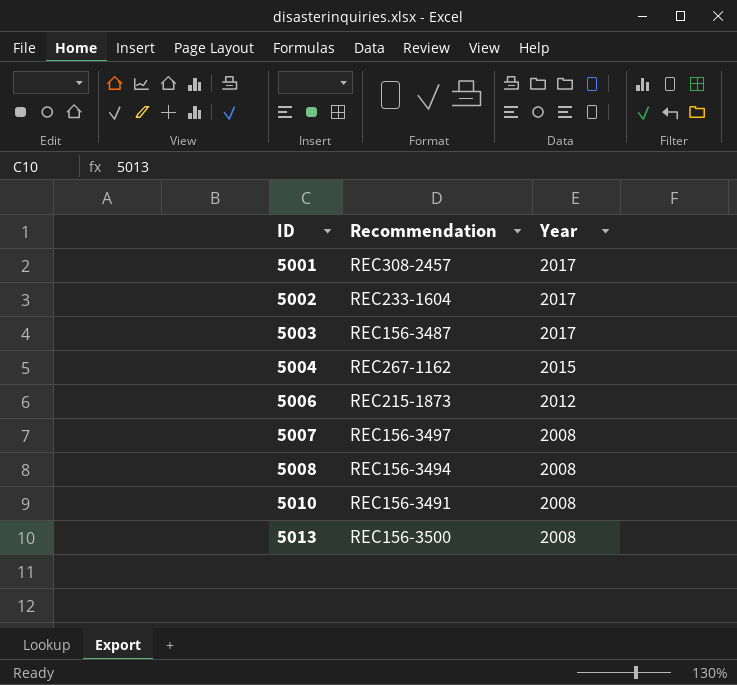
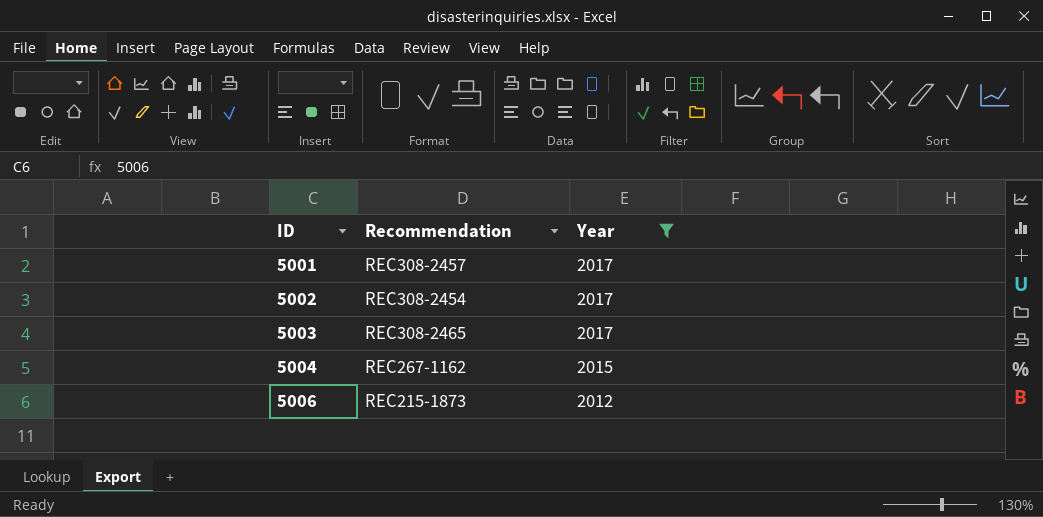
filter: none -> Year != 2008
5002 | Recommendation: REC233-1604 -> REC308-2454
5003 | Recommendation: REC156-3487 -> REC308-2465

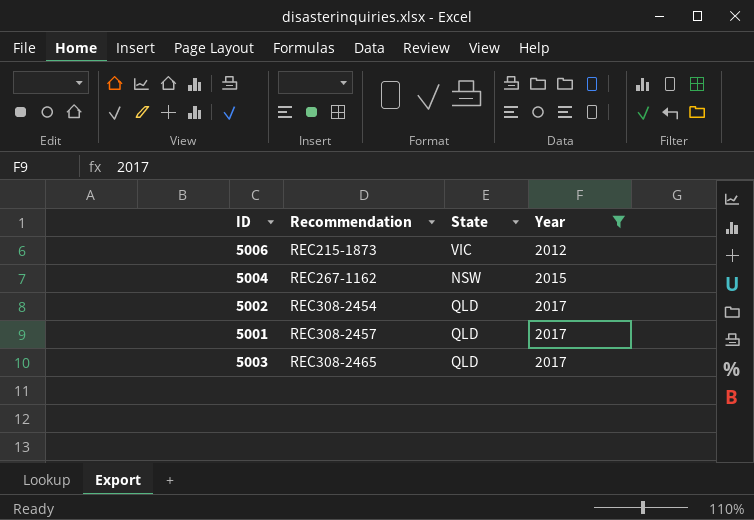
row order: ID ascending -> Recommendation ascending
column State | position: none -> 3

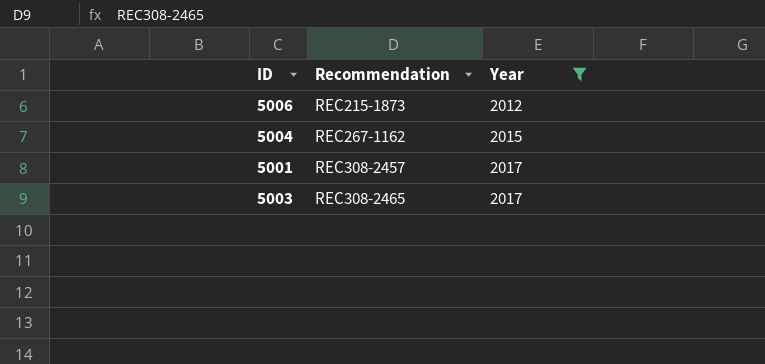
column State | position: 3 -> none
row 5002: REC308-2454 | QLD | 2017 -> none

